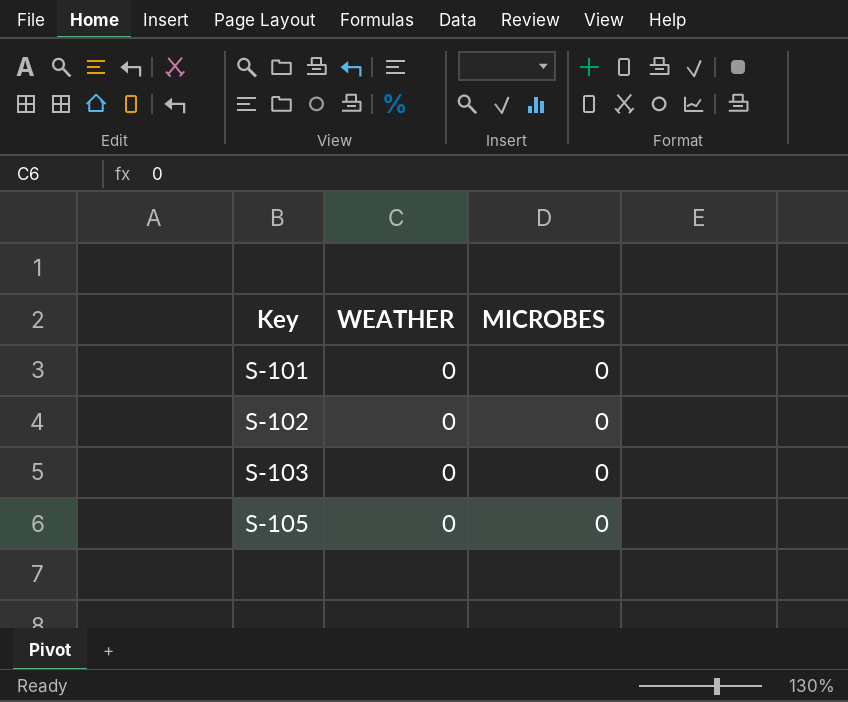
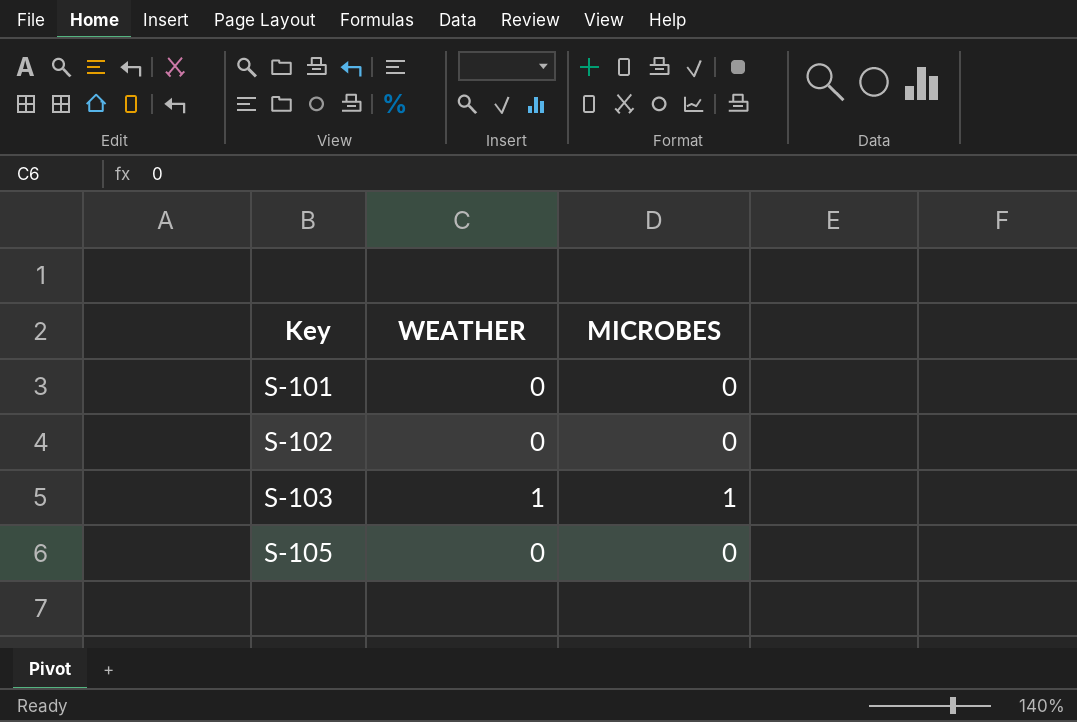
S-103 | WEATHER: 0 -> 1
S-103 | MICROBES: 0 -> 1

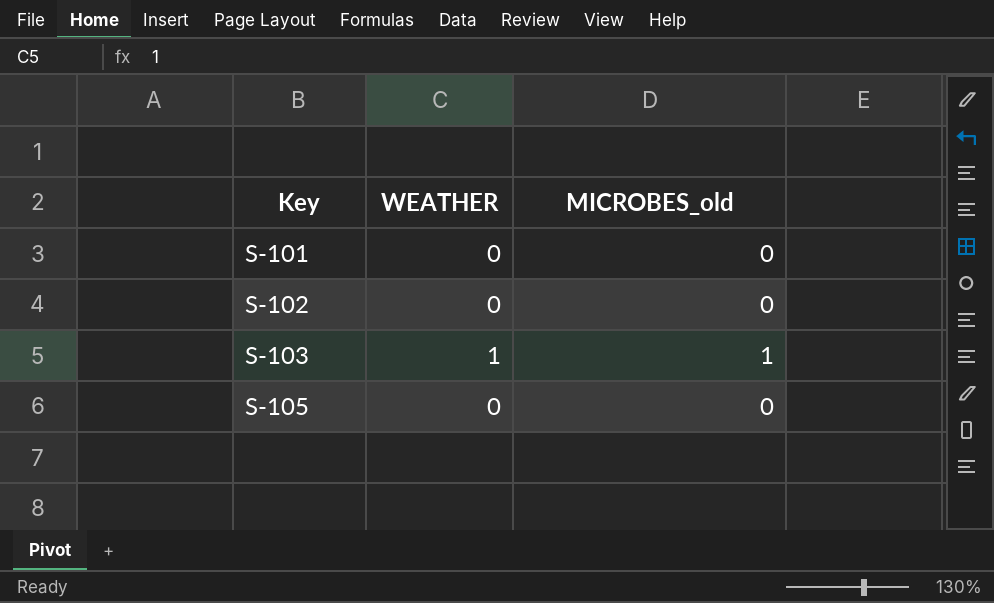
column name: MICROBES -> MICROBES_old

